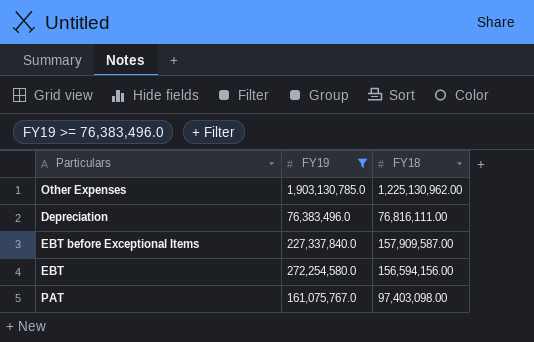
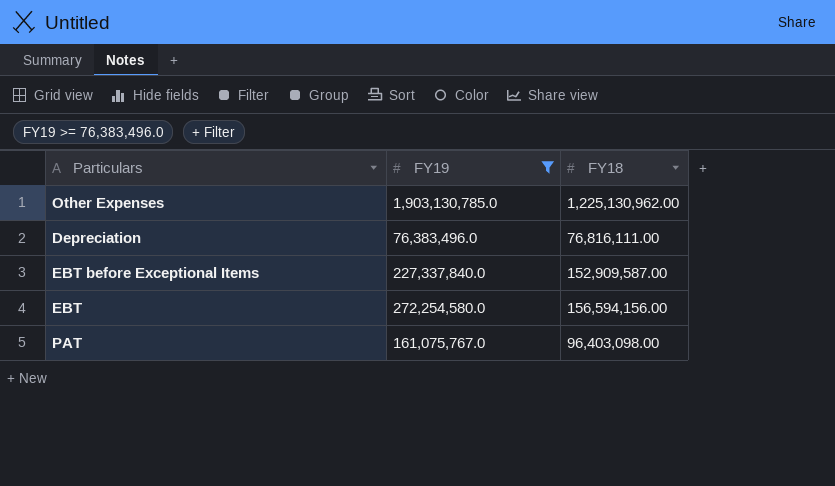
EBT before Exceptional Items | FY18: 157,909,587.00 -> 152,909,587.00
PAT | FY18: 97,403,098.00 -> 96,403,098.00

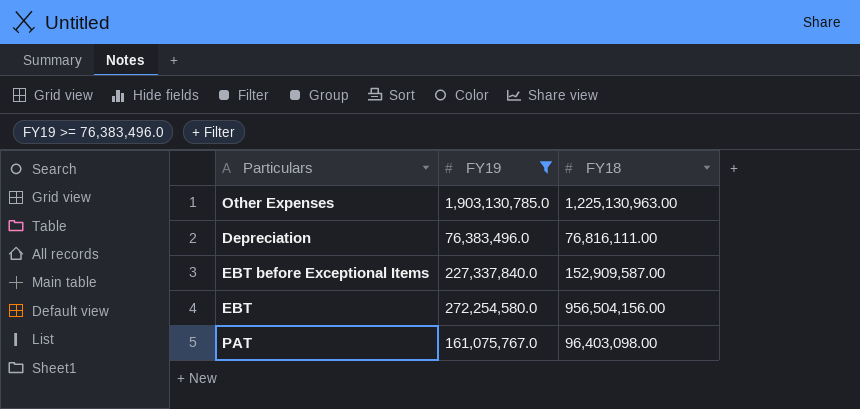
Other Expenses | FY18: 1,225,130,962.00 -> 1,225,130,963.00
EBT | FY18: 156,594,156.00 -> 956,504,156.00

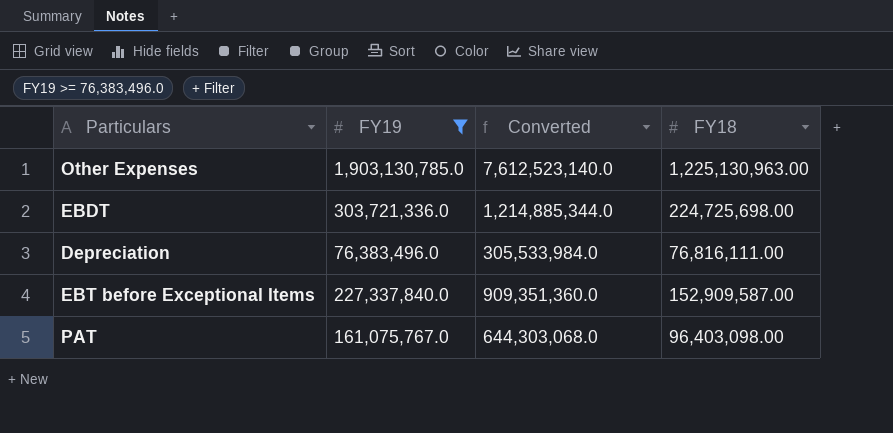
column Converted | formula: none -> [FY19] * 4
row EBT: 272,254,580.0 | 956,504,156.00 -> none
row EBDT: none -> 303,721,336.0 | 1,214,885,344.0 | 224,725,698.00

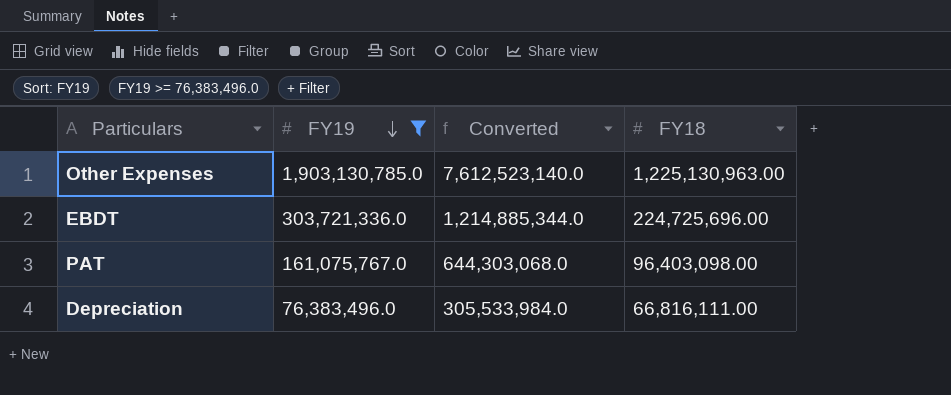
row order: none -> FY19 descending
row EBT before Exceptional Items: 227,337,840.0 | 909,351,360.0 | 152,909,587.00 -> none
EBDT | FY18: 224,725,698.00 -> 224,725,696.00
Depreciation | FY18: 76,816,111.00 -> 66,816,111.00

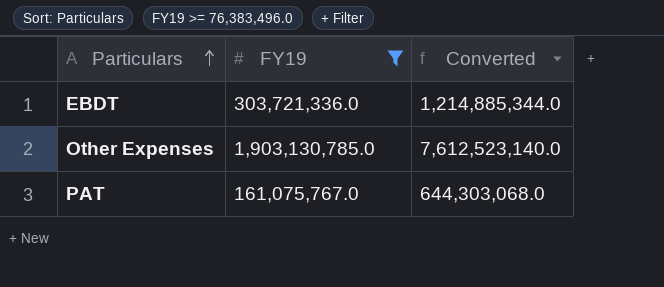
row order: FY19 descending -> Particulars ascending
column FY18 | position: 4 -> none
row Depreciation: 76,383,496.0 | 305,533,984.0 | 66,816,111.00 -> none

